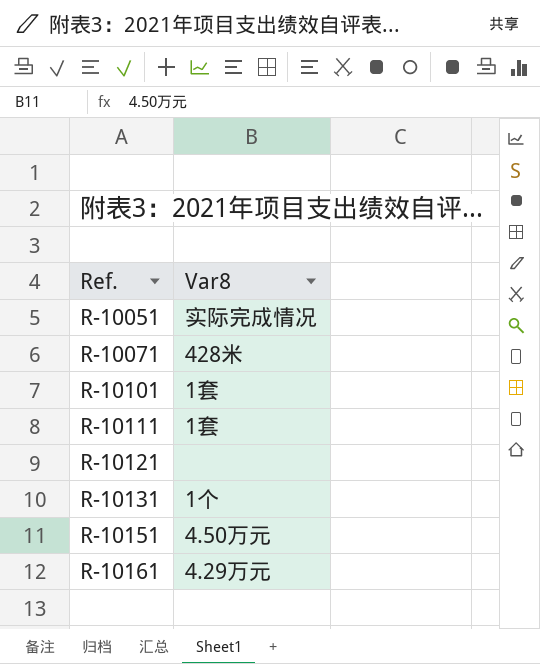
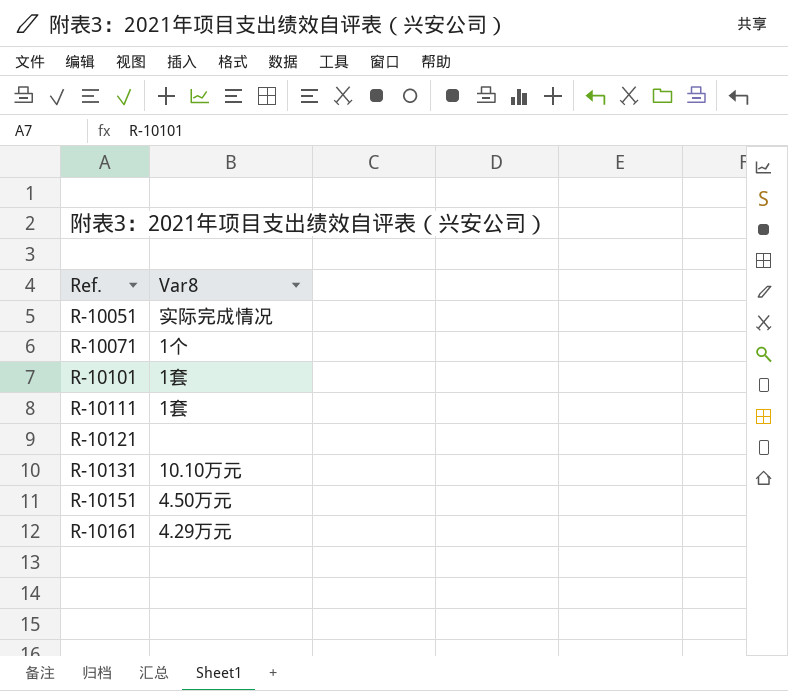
R-10071 | Var8: 428米 -> 1个
R-10131 | Var8: 1个 -> 10.10万元

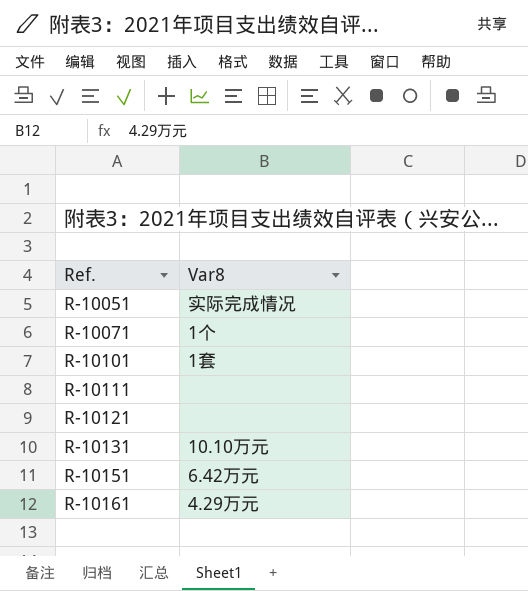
R-10111 | Var8: 1套 -> none
R-10151 | Var8: 4.50万元 -> 6.42万元

